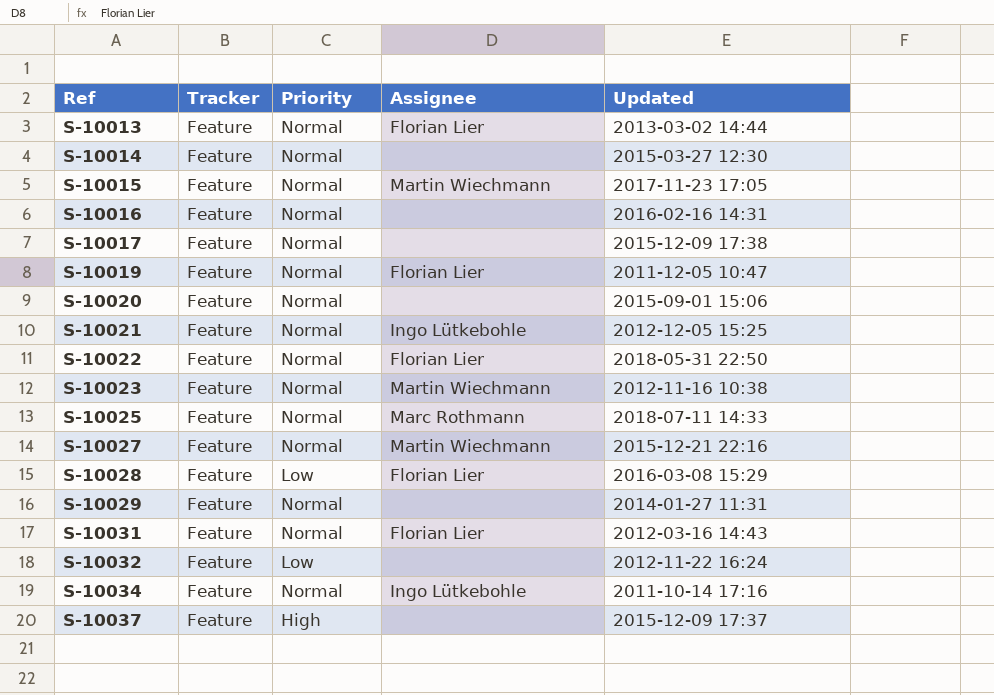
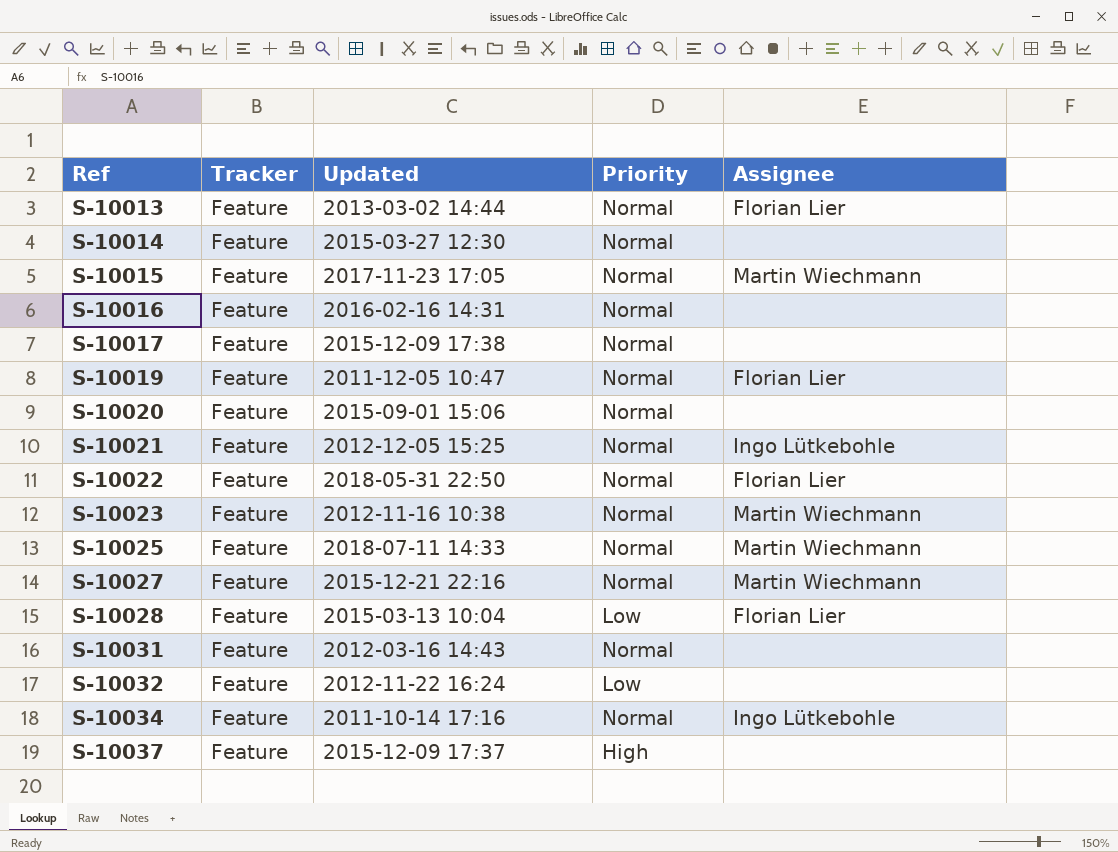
column Updated | position: 5 -> 3
row S-10029: Feature | Normal | none | 2014-01-27 11:31 -> none
S-10025 | Assignee: Marc Rothmann -> Martin Wiechmann
S-10028 | Updated: 2016-03-08 15:29 -> 2015-03-13 10:04
S-10031 | Assignee: Florian Lier -> none

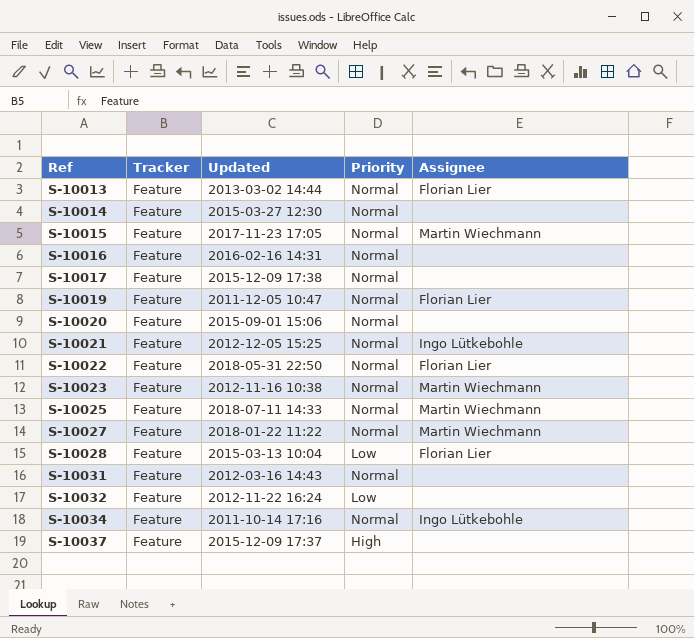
S-10027 | Updated: 2015-12-21 22:16 -> 2018-01-22 11:22

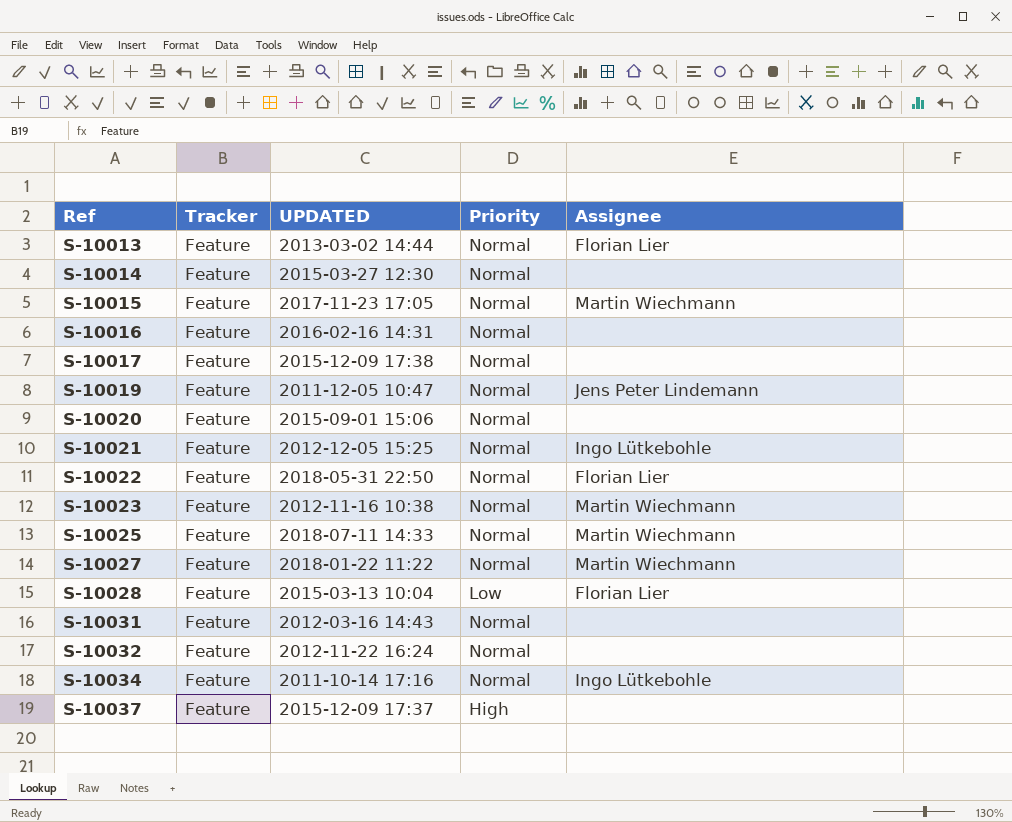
column name: Updated -> UPDATED
S-10019 | Assignee: Florian Lier -> Jens Peter Lindemann
S-10032 | Priority: Low -> Normal

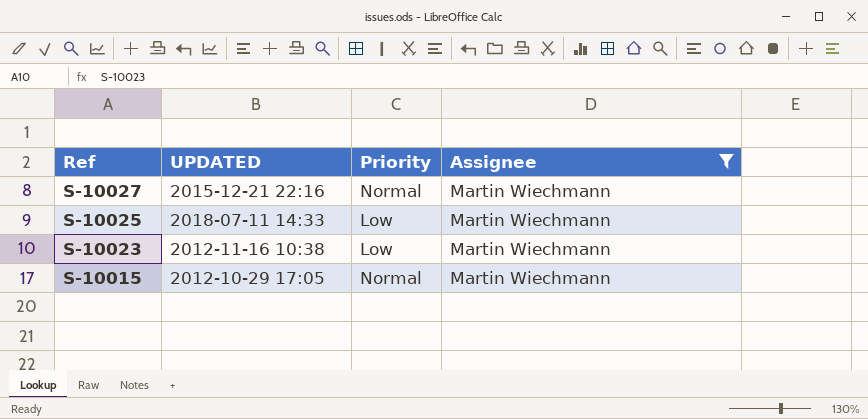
filter: none -> Assignee = Martin Wiechmann
row order: Ref ascending -> Ref descending
column Tracker | position: 2 -> none
S-10027 | UPDATED: 2018-01-22 11:22 -> 2015-12-21 22:16
S-10025 | Priority: Normal -> Low
S-10023 | Priority: Normal -> Low
S-10015 | UPDATED: 2017-11-23 17:05 -> 2012-10-29 17:05

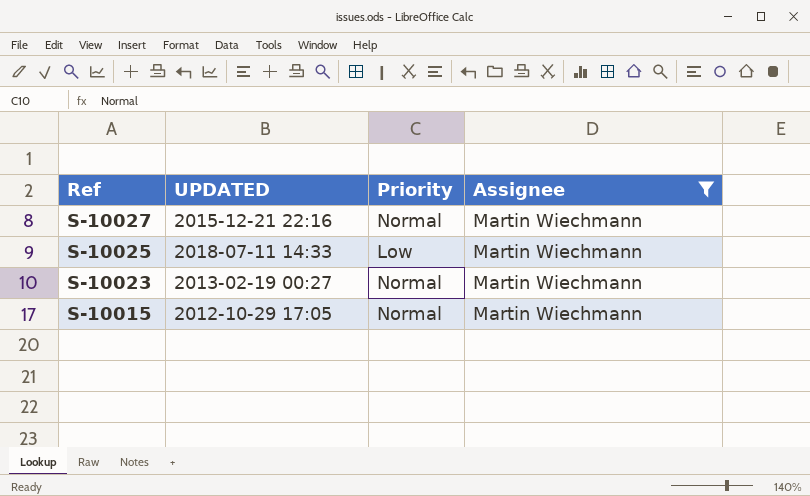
S-10023 | UPDATED: 2012-11-16 10:38 -> 2013-02-19 00:27
S-10023 | Priority: Low -> Normal

